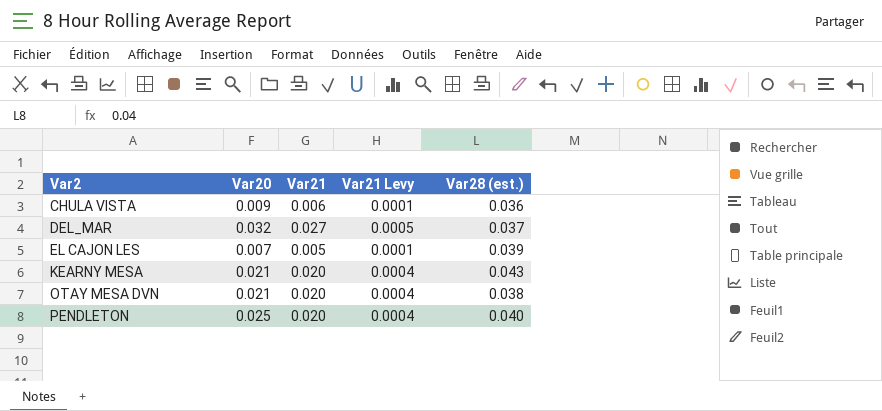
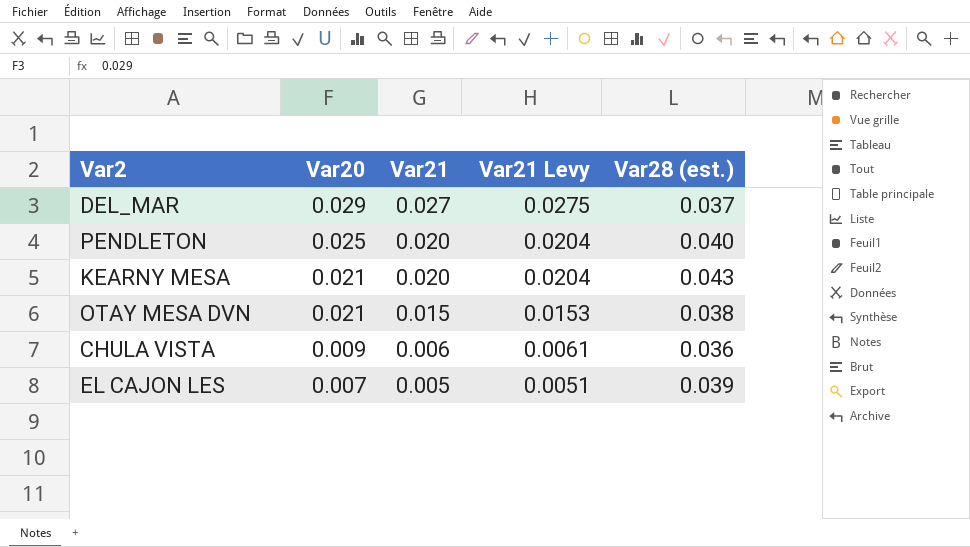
row order: Var2 ascending -> Var20 descending
column Var21 Levy | formula: [Var21] * 0.02 -> [Var21] * 1.02
DEL_MAR | Var20: 0.032 -> 0.029
OTAY MESA DVN | Var21: 0.020 -> 0.015

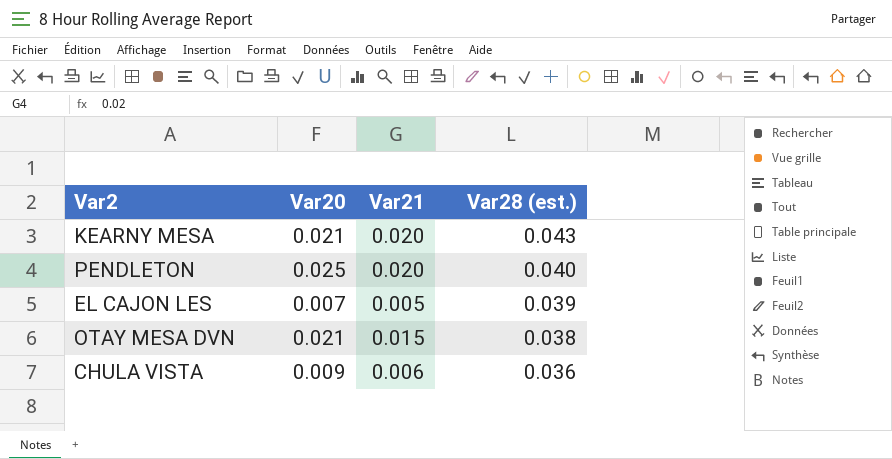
row order: Var20 descending -> Var28 (est.) descending
column Var21 Levy | formula: [Var21] * 1.02 -> none
row DEL_MAR: 0.029 | 0.027 | 0.0275 | 0.037 -> none

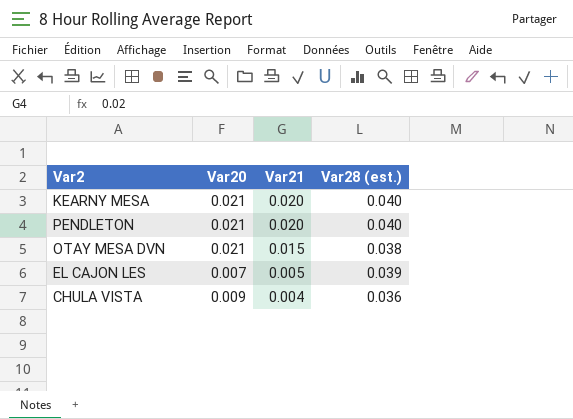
row order: Var28 (est.) descending -> Var21 descending
KEARNY MESA | Var28 (est.): 0.043 -> 0.040
PENDLETON | Var20: 0.025 -> 0.021
CHULA VISTA | Var21: 0.006 -> 0.004

